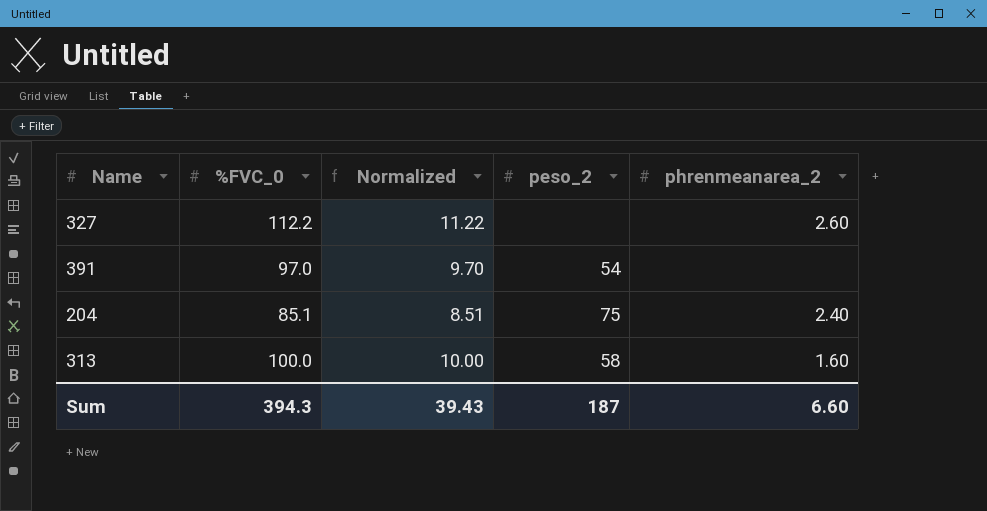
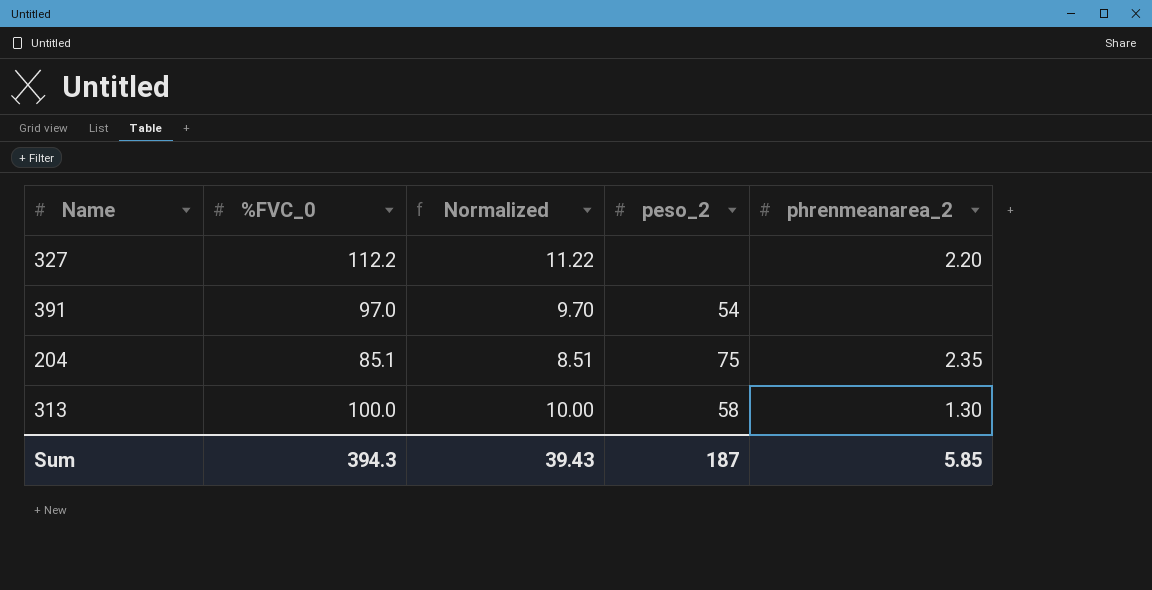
327 | phrenmeanarea_2: 2.60 -> 2.20
204 | phrenmeanarea_2: 2.40 -> 2.35
313 | phrenmeanarea_2: 1.60 -> 1.30
Sum | phrenmeanarea_2: 6.60 -> 5.85

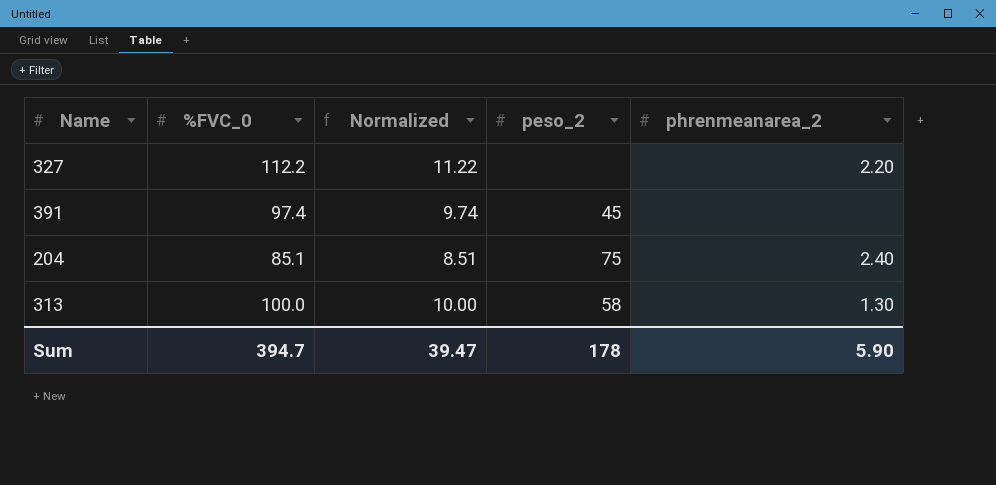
391 | %FVC_0: 97.0 -> 97.4
391 | Normalized: 9.70 -> 9.74
391 | peso_2: 54 -> 45
204 | phrenmeanarea_2: 2.35 -> 2.40
Sum | %FVC_0: 394.3 -> 394.7
Sum | Normalized: 39.43 -> 39.47
Sum | peso_2: 187 -> 178
Sum | phrenmeanarea_2: 5.85 -> 5.90

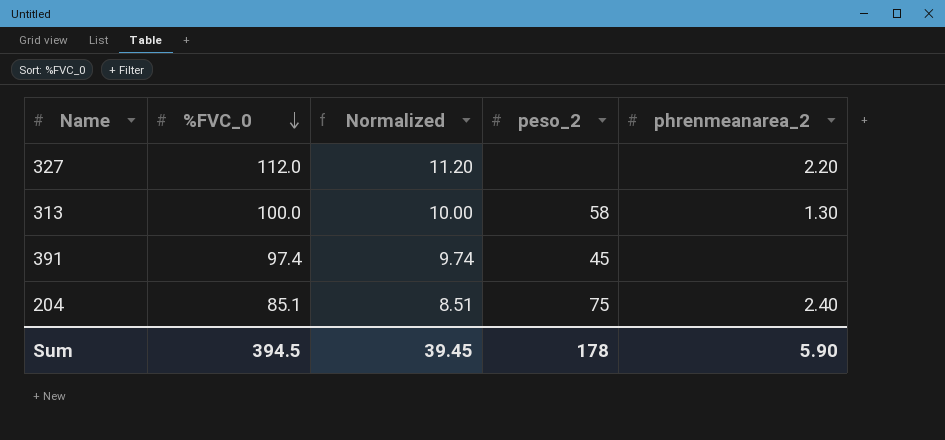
row order: none -> %FVC_0 descending
327 | %FVC_0: 112.2 -> 112.0
327 | Normalized: 11.22 -> 11.20
Sum | %FVC_0: 394.7 -> 394.5
Sum | Normalized: 39.47 -> 39.45

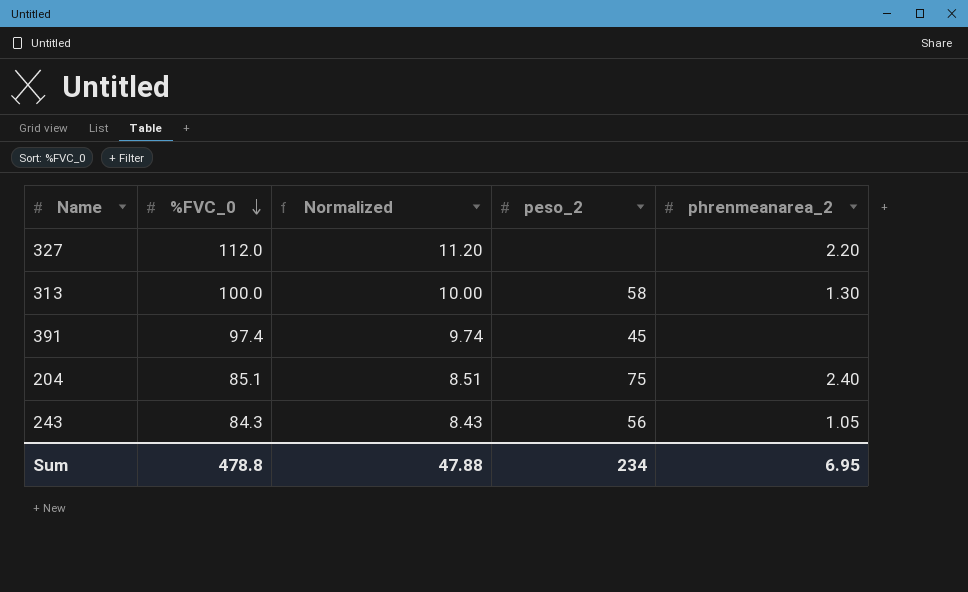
row 243: none -> 84.3 | 8.43 | 56 | 1.05
Sum | %FVC_0: 394.5 -> 478.8
Sum | Normalized: 39.45 -> 47.88
Sum | peso_2: 178 -> 234
Sum | phrenmeanarea_2: 5.90 -> 6.95

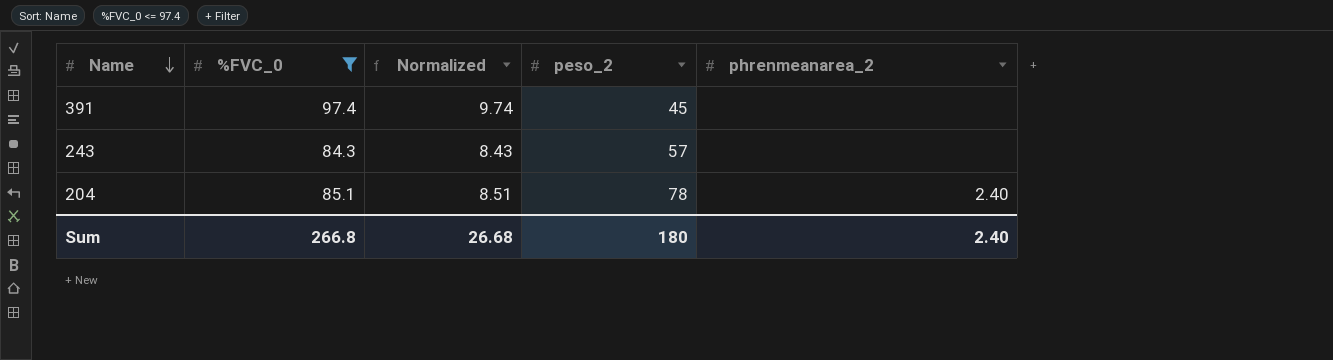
filter: none -> %FVC_0 <= 97.4
row order: %FVC_0 descending -> Name descending
243 | peso_2: 56 -> 57
243 | phrenmeanarea_2: 1.05 -> none
204 | peso_2: 75 -> 78
Sum | %FVC_0: 478.8 -> 266.8
Sum | Normalized: 47.88 -> 26.68
Sum | peso_2: 234 -> 180
Sum | phrenmeanarea_2: 6.95 -> 2.40

